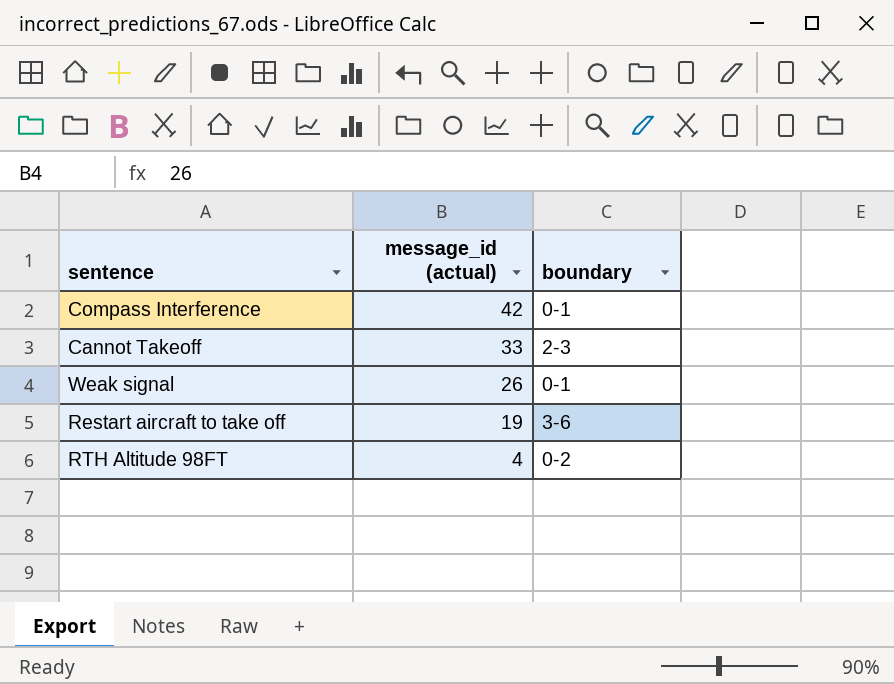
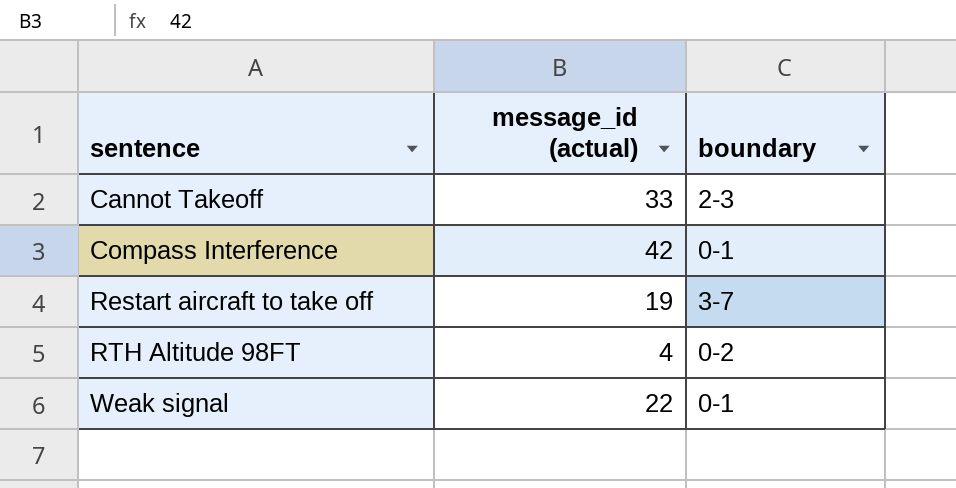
row order: message_id (actual) descending -> sentence ascending
Restart aircraft to take off | boundary: 3-6 -> 3-7
Weak signal | message_id (actual): 26 -> 22

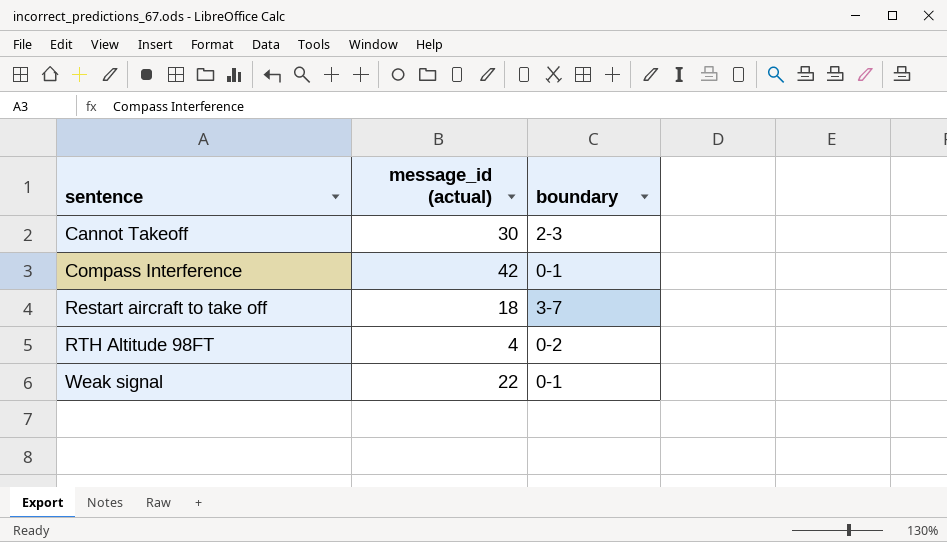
Cannot Takeoff | message_id (actual): 33 -> 30
Restart aircraft to take off | message_id (actual): 19 -> 18

